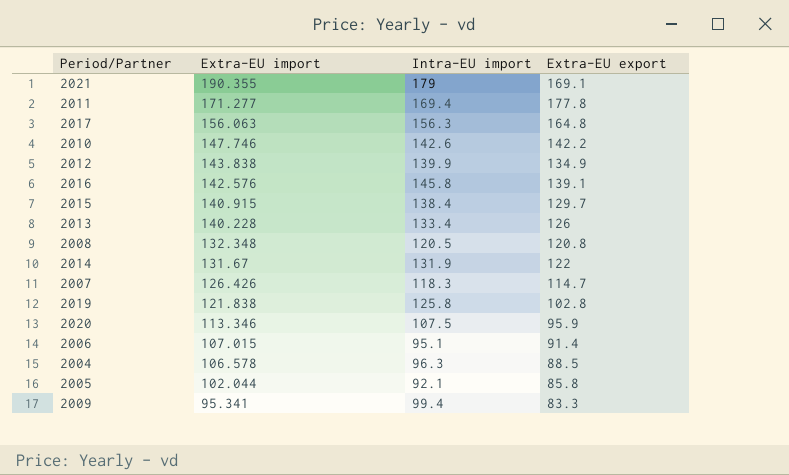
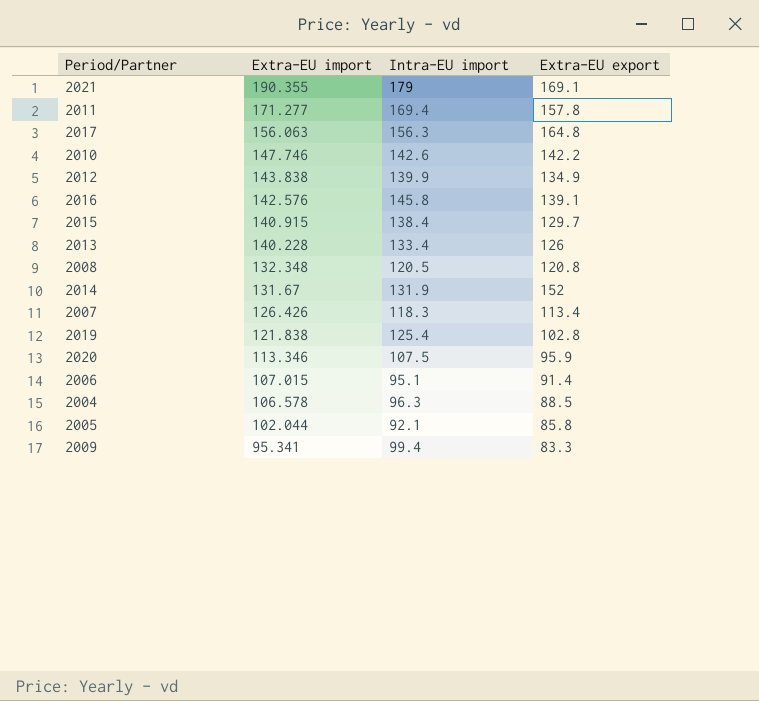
2011 | Extra-EU export: 177.8 -> 157.8
2014 | Extra-EU export: 122 -> 152
2007 | Extra-EU export: 114.7 -> 113.4
2019 | Intra-EU import: 125.8 -> 125.4

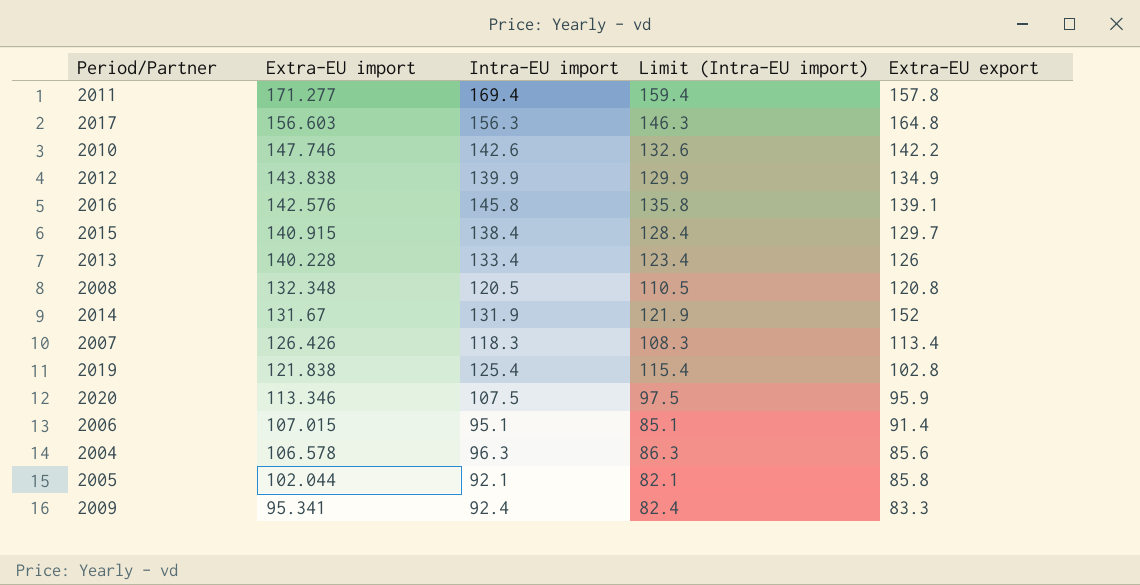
column Limit (Intra-EU import) | formula: none -> [Intra-EU import] - 10
row 2021: 190.355 | 179 | 169.1 -> none
2017 | Extra-EU import: 156.063 -> 156.603
2004 | Extra-EU export: 88.5 -> 85.6
2009 | Intra-EU import: 99.4 -> 92.4

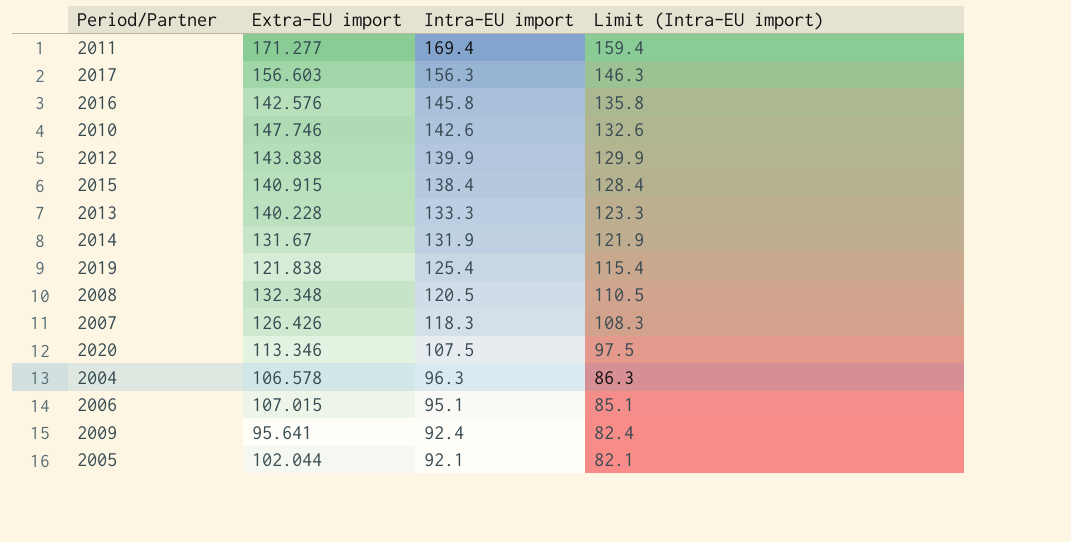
row order: Extra-EU import descending -> Intra-EU import descending
column Extra-EU export | position: 5 -> none
2013 | Intra-EU import: 133.4 -> 133.3
2013 | Limit (Intra-EU import): 123.4 -> 123.3
2009 | Extra-EU import: 95.341 -> 95.641

